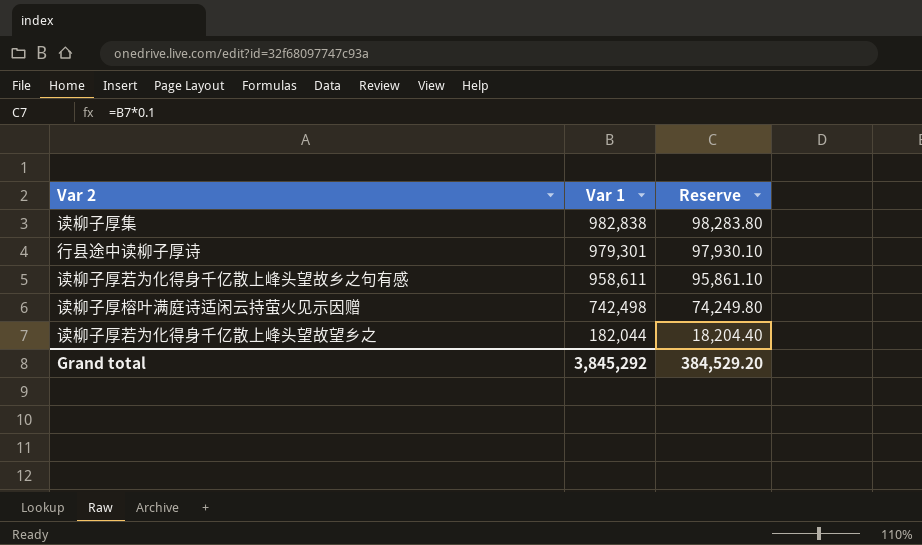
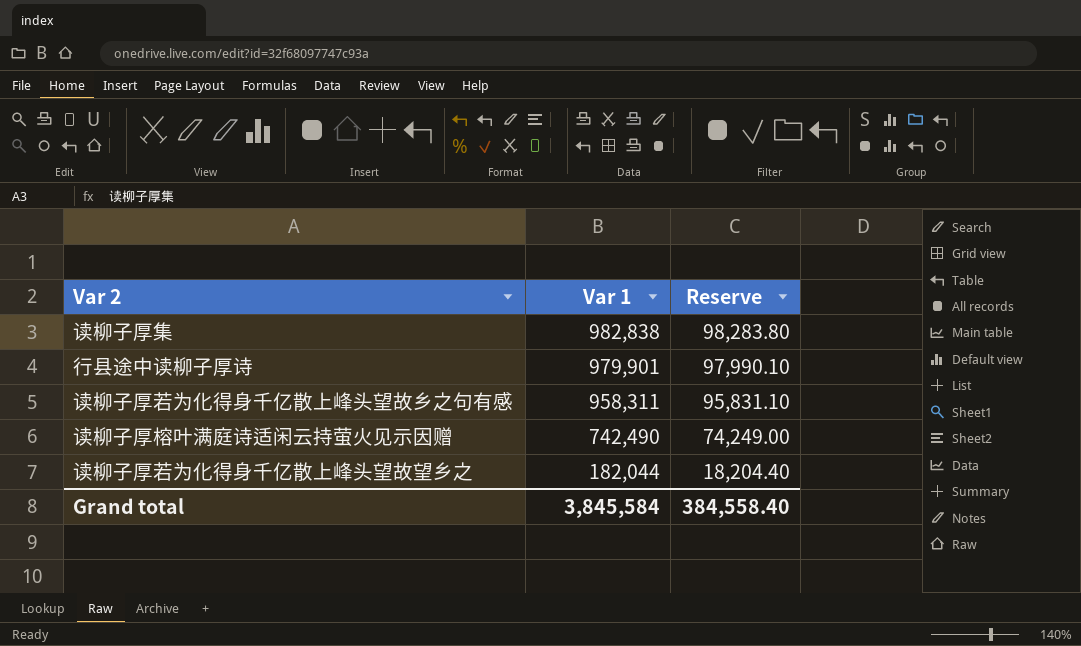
行县途中读柳子厚诗 | Var 1: 979,301 -> 979,901
行县途中读柳子厚诗 | Reserve: 97,930.10 -> 97,990.10
读柳子厚若为化得身千亿散上峰头望故乡之句有感 | Var 1: 958,611 -> 958,311
读柳子厚若为化得身千亿散上峰头望故乡之句有感 | Reserve: 95,861.10 -> 95,831.10
读柳子厚榕叶满庭诗适闲云持萤火见示因赠 | Var 1: 742,498 -> 742,490
读柳子厚榕叶满庭诗适闲云持萤火见示因赠 | Reserve: 74,249.80 -> 74,249.00
Grand total | Var 1: 3,845,292 -> 3,845,584
Grand total | Reserve: 384,529.20 -> 384,558.40

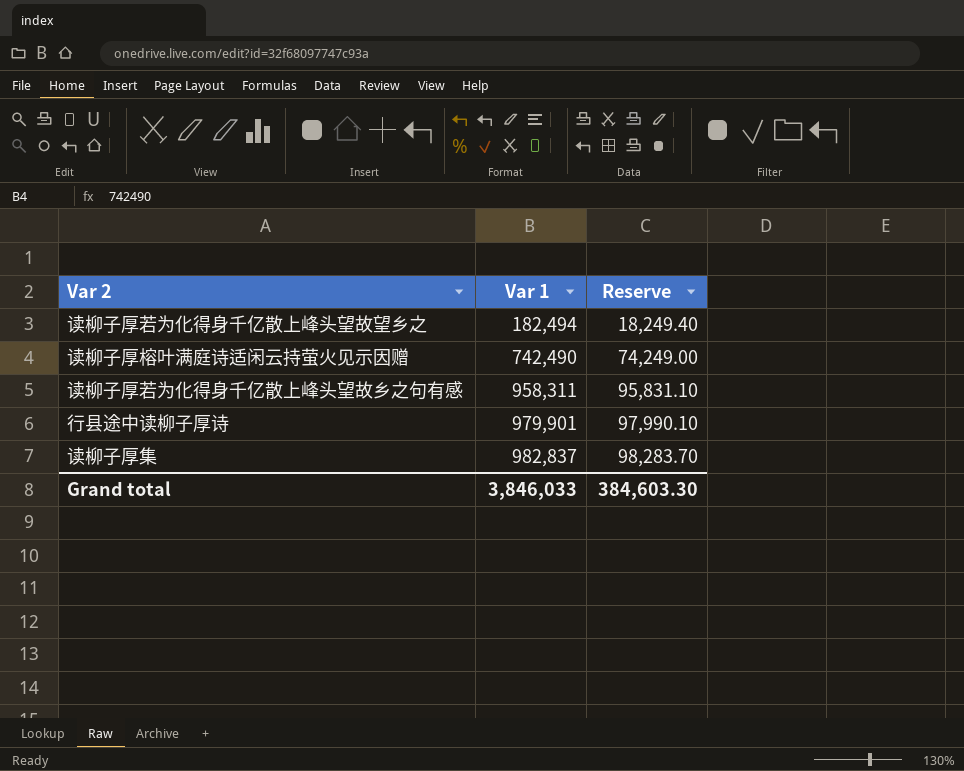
row order: Var 1 descending -> Var 1 ascending
读柳子厚若为化得身千亿散上峰头望故望乡之 | Var 1: 182,044 -> 182,494
读柳子厚若为化得身千亿散上峰头望故望乡之 | Reserve: 18,204.40 -> 18,249.40
读柳子厚集 | Var 1: 982,838 -> 982,837
读柳子厚集 | Reserve: 98,283.80 -> 98,283.70
Grand total | Var 1: 3,845,584 -> 3,846,033
Grand total | Reserve: 384,558.40 -> 384,603.30

